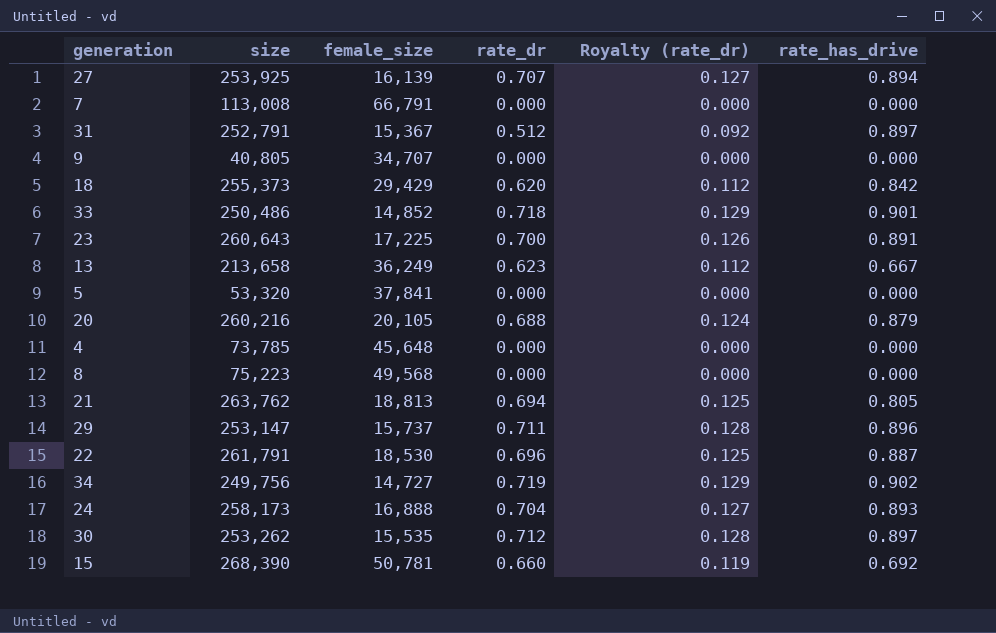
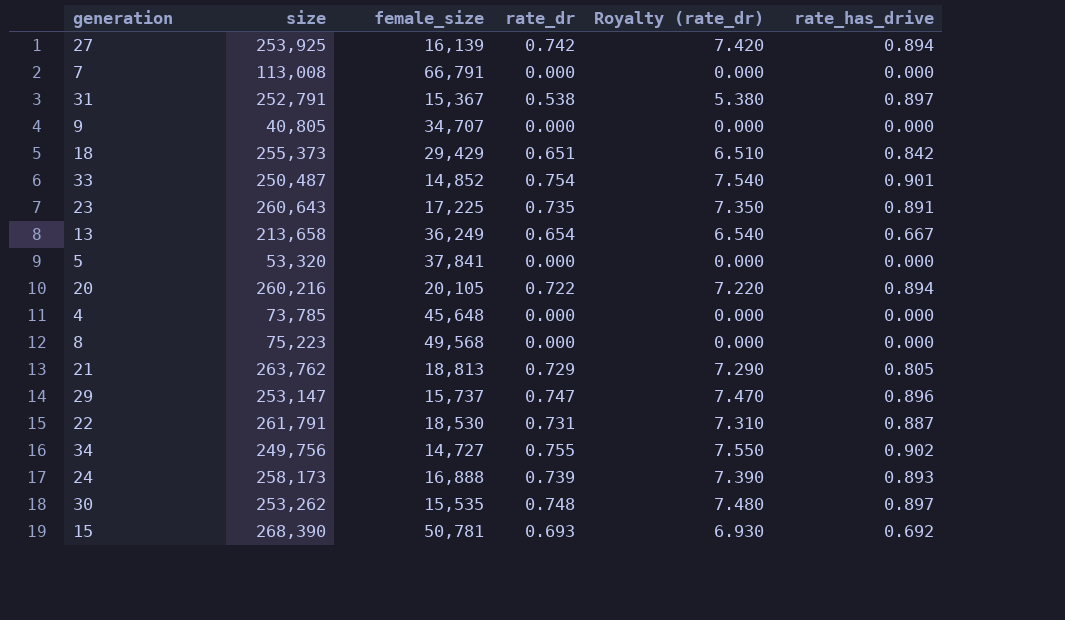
column Royalty (rate_dr) | formula: [rate_dr] * 0.18 -> [rate_dr] * 10
27 | rate_dr: 0.707 -> 0.742
31 | rate_dr: 0.512 -> 0.538
18 | rate_dr: 0.620 -> 0.651
33 | size: 250,486 -> 250,487
33 | rate_dr: 0.718 -> 0.754
23 | rate_dr: 0.700 -> 0.735
13 | rate_dr: 0.623 -> 0.654
20 | rate_dr: 0.688 -> 0.722
20 | rate_has_drive: 0.879 -> 0.894
21 | rate_dr: 0.694 -> 0.729
29 | rate_dr: 0.711 -> 0.747
22 | rate_dr: 0.696 -> 0.731
34 | rate_dr: 0.719 -> 0.755
24 | rate_dr: 0.704 -> 0.739
30 | rate_dr: 0.712 -> 0.748
15 | rate_dr: 0.660 -> 0.693

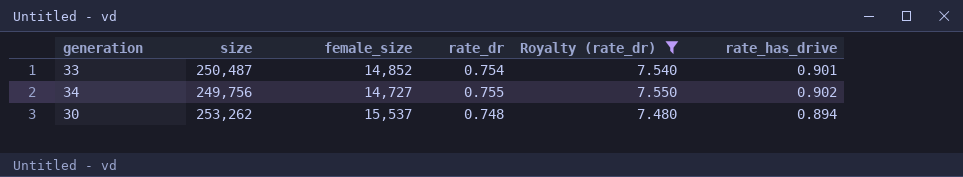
filter: none -> Royalty (rate_dr) >= 7.480
30 | female_size: 15,535 -> 15,537
30 | rate_has_drive: 0.897 -> 0.894

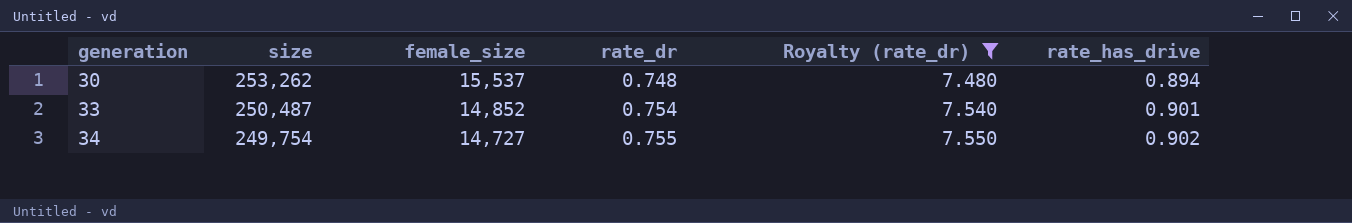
row order: none -> generation ascending
34 | size: 249,756 -> 249,754

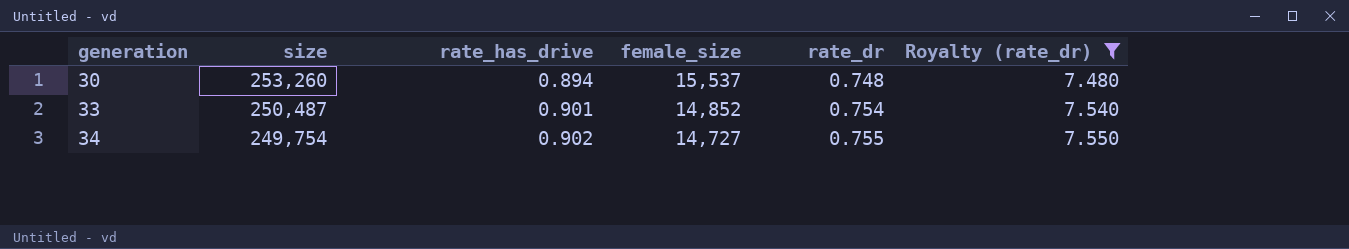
column rate_has_drive | position: 6 -> 3
30 | size: 253,262 -> 253,260

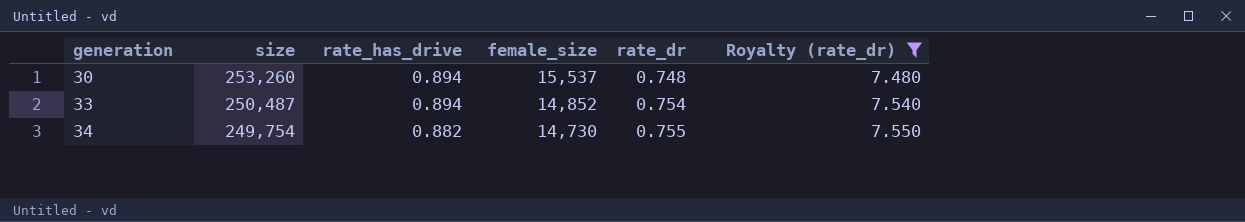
33 | rate_has_drive: 0.901 -> 0.894
34 | rate_has_drive: 0.902 -> 0.882
34 | female_size: 14,727 -> 14,730

